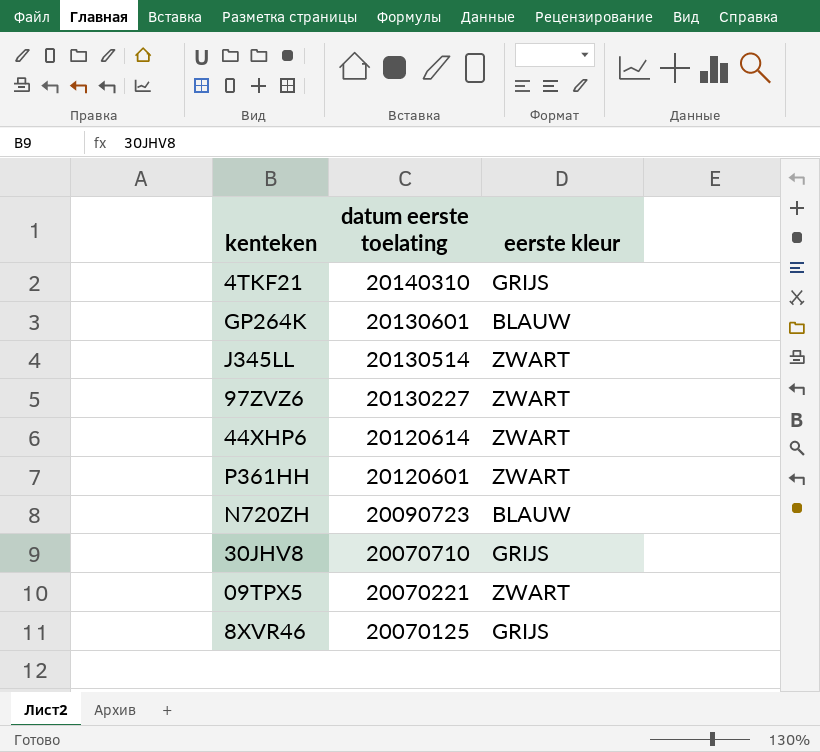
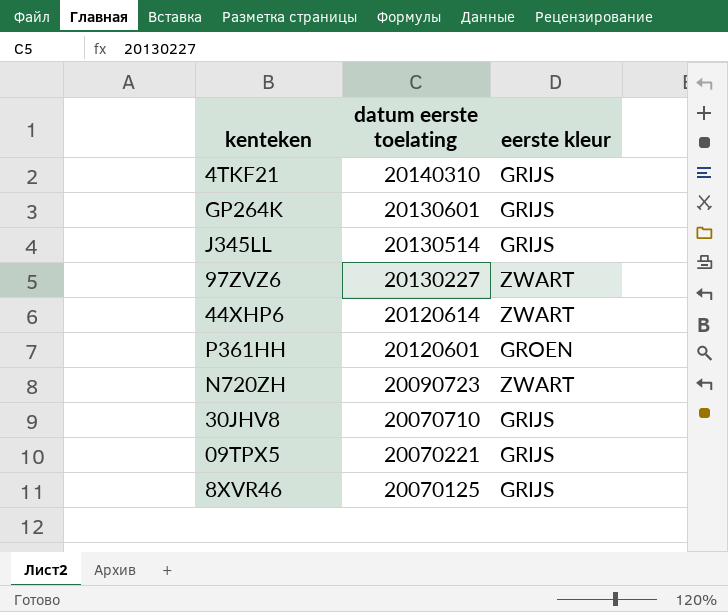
GP264K | eerste kleur: BLAUW -> GRIJS
J345LL | eerste kleur: ZWART -> GRIJS
P361HH | eerste kleur: ZWART -> GROEN
N720ZH | eerste kleur: BLAUW -> ZWART
09TPX5 | eerste kleur: ZWART -> GRIJS

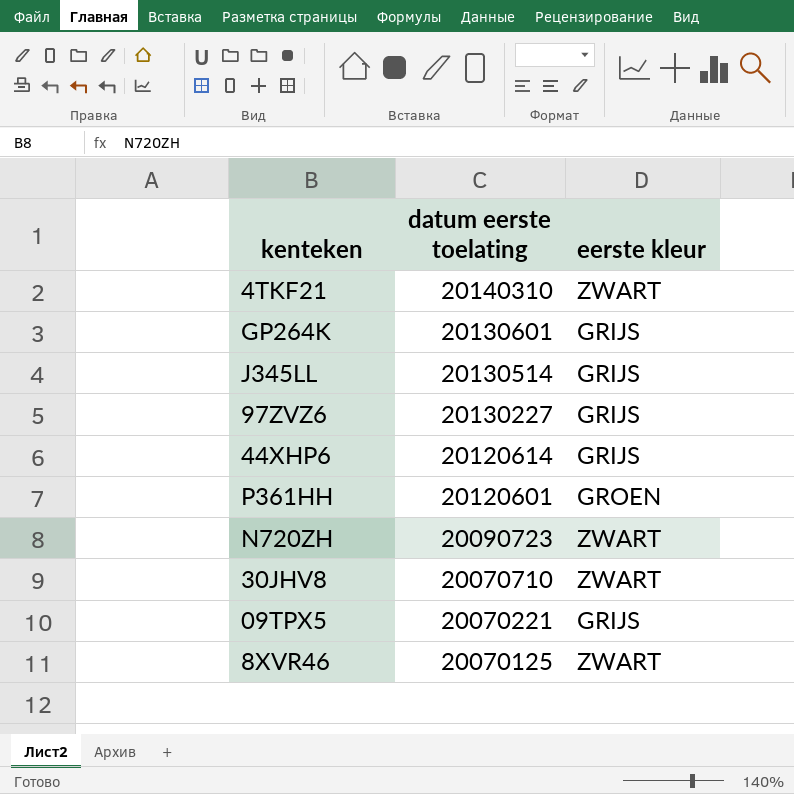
4TKF21 | eerste kleur: GRIJS -> ZWART
97ZVZ6 | eerste kleur: ZWART -> GRIJS
44XHP6 | eerste kleur: ZWART -> GRIJS
30JHV8 | eerste kleur: GRIJS -> ZWART
8XVR46 | eerste kleur: GRIJS -> ZWART

